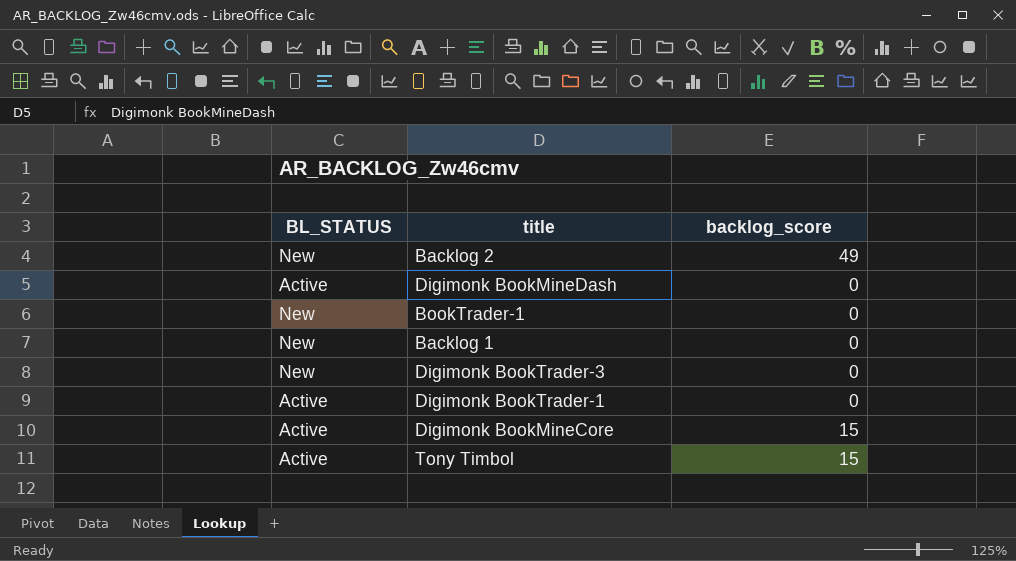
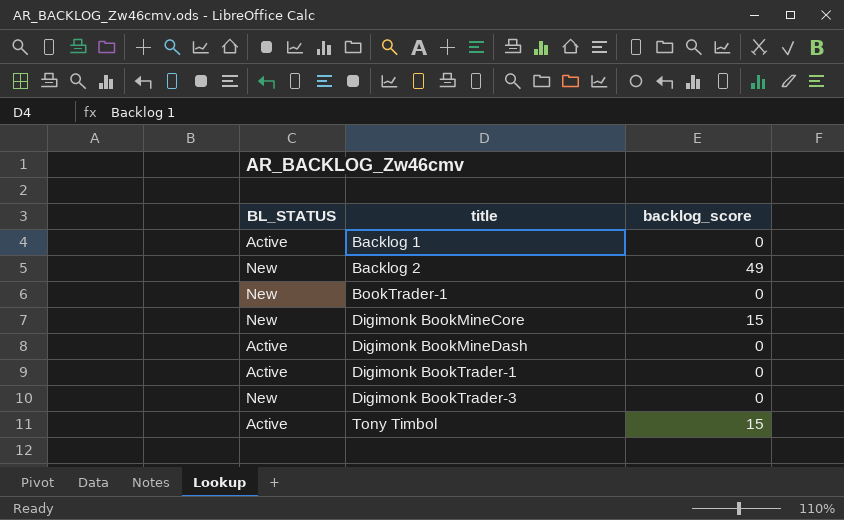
row order: none -> title ascending
Backlog 1 | BL_STATUS: New -> Active
Digimonk BookMineCore | BL_STATUS: Active -> New

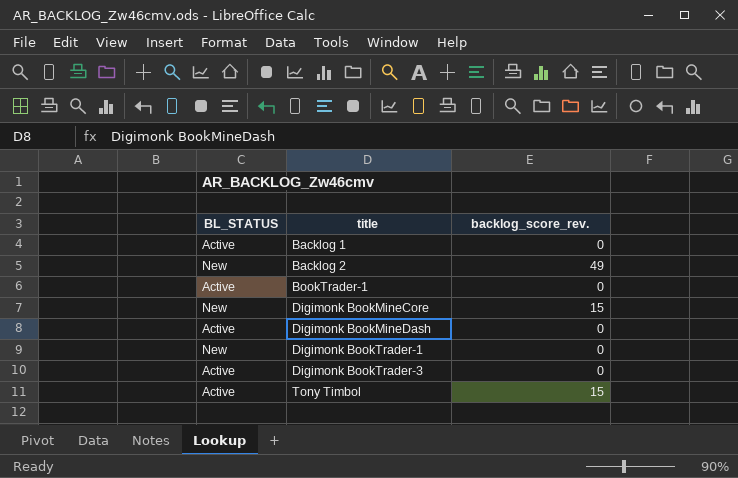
column name: backlog_score -> backlog_score_rev.
BookTrader-1 | BL_STATUS: New -> Active
Digimonk BookTrader-1 | BL_STATUS: Active -> New
Digimonk BookTrader-3 | BL_STATUS: New -> Active

